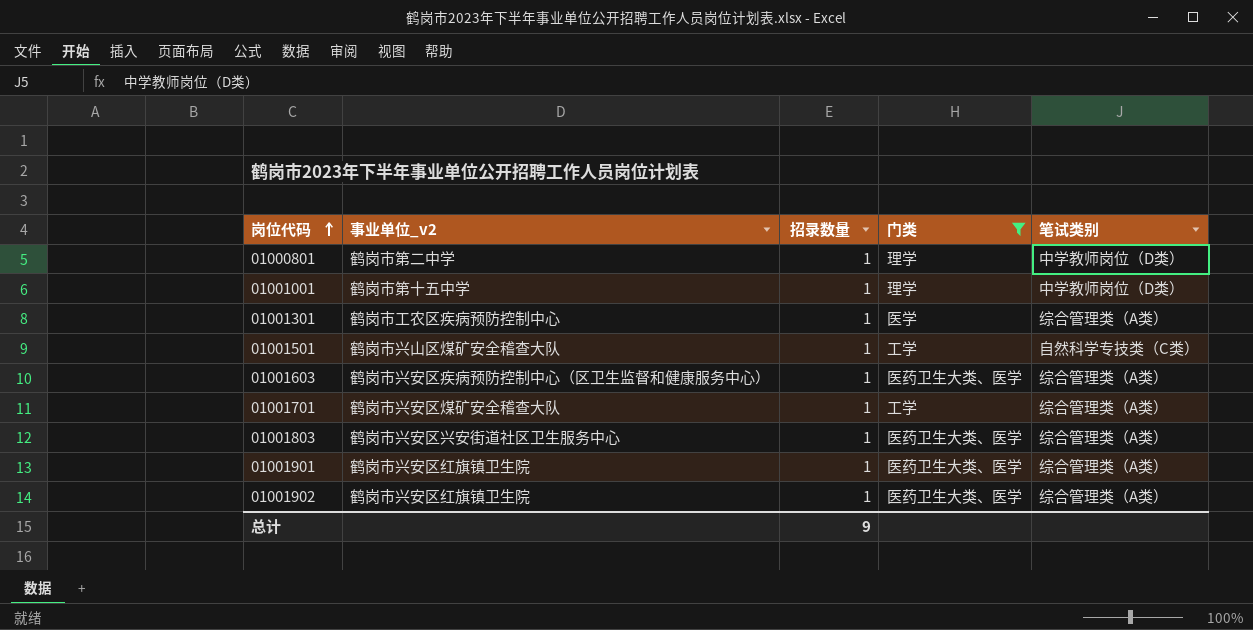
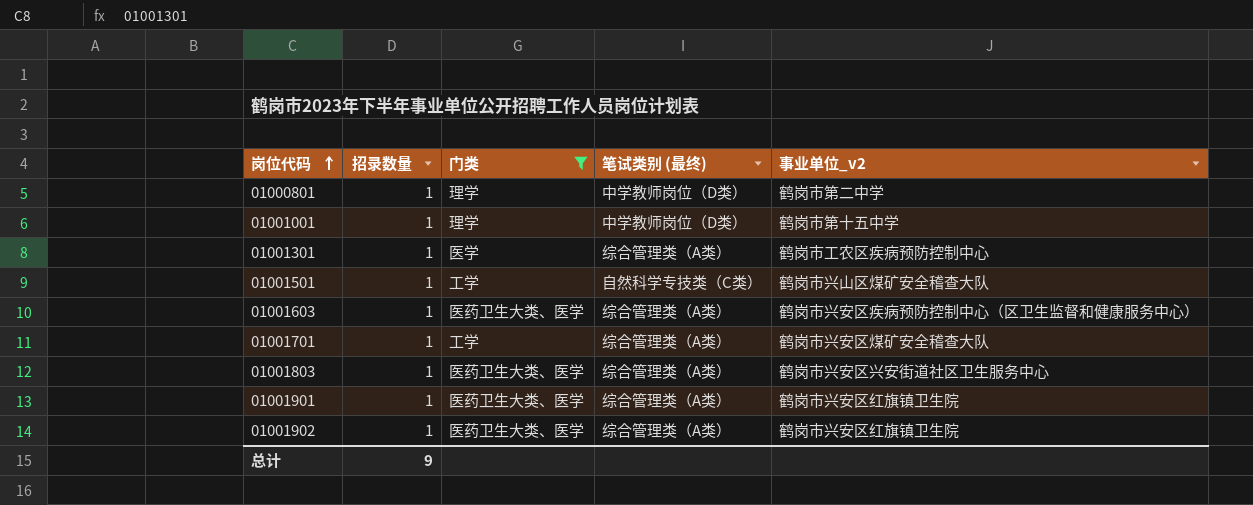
column name: 笔试类别 -> 笔试类别 (最终)
column 事业单位_v2 | position: 2 -> 5

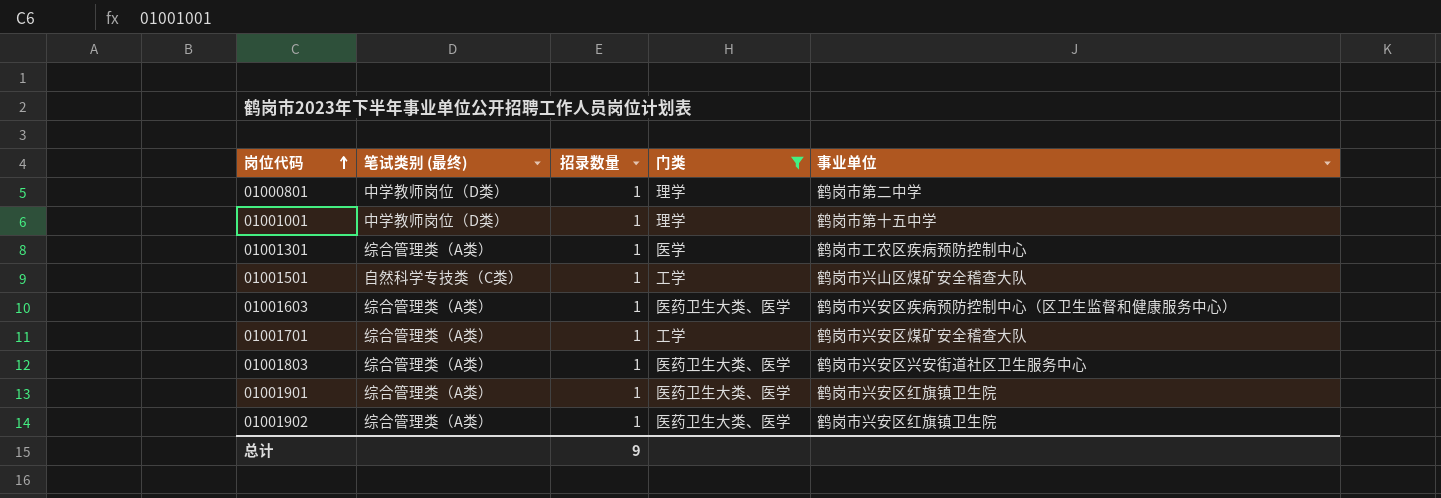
column 笔试类别 (最终) | position: 4 -> 2
column name: 事业单位_v2 -> 事业单位

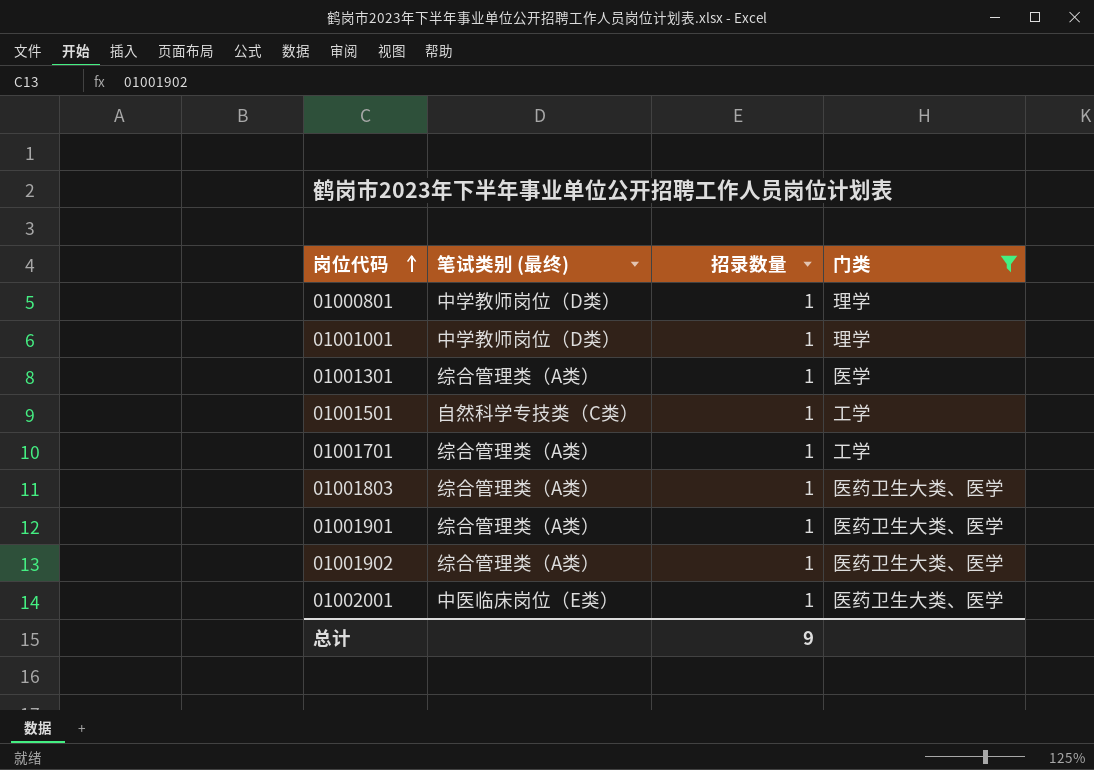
column 事业单位 | position: 5 -> none
row 01001603: 综合管理类（A类） | 1 | 医药卫生大类、医学 | 鹤岗市兴安区疾病预防控制中心（区卫生监督和健康服务中心） -> none
row 01002001: none -> 中医临床岗位（E类） | 1 | 医药卫生大类、医学

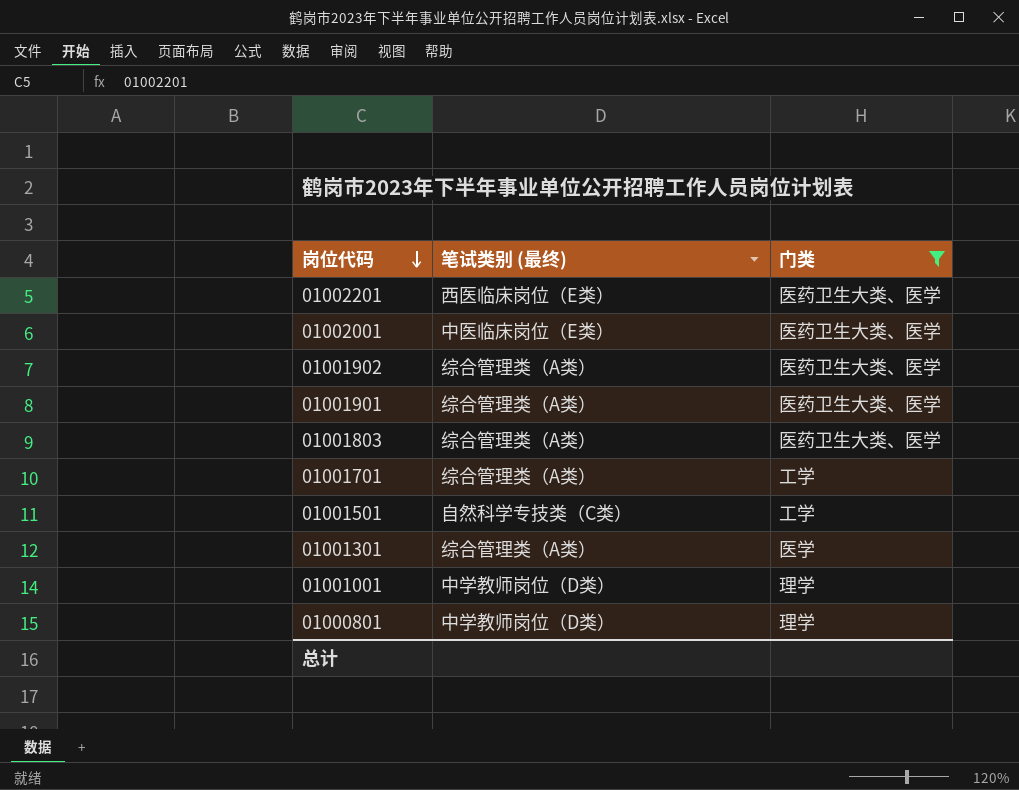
row order: 岗位代码 ascending -> 岗位代码 descending
column 招录数量 | position: 3 -> none
row 01002201: none -> 西医临床岗位（E类） | 医药卫生大类、医学

